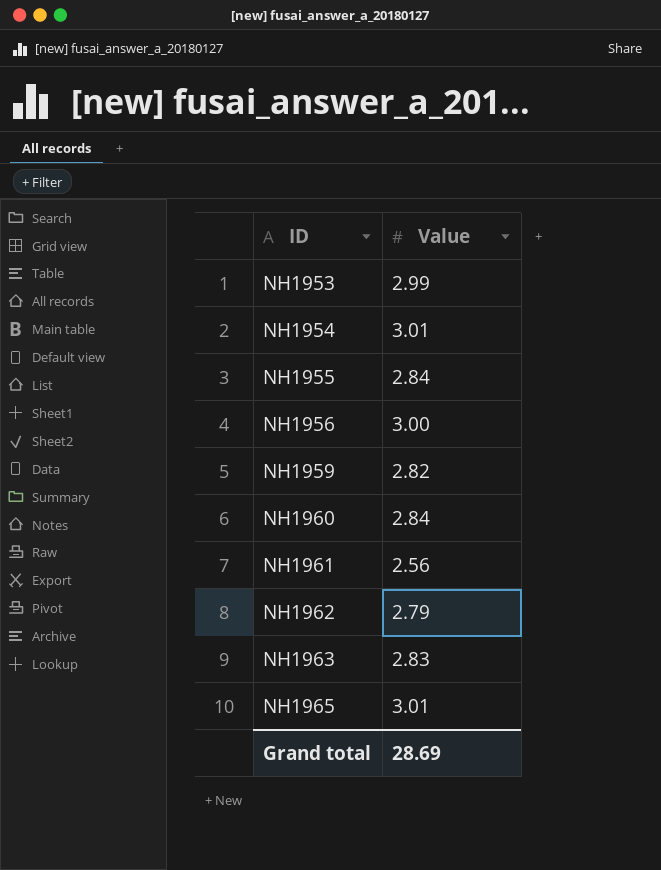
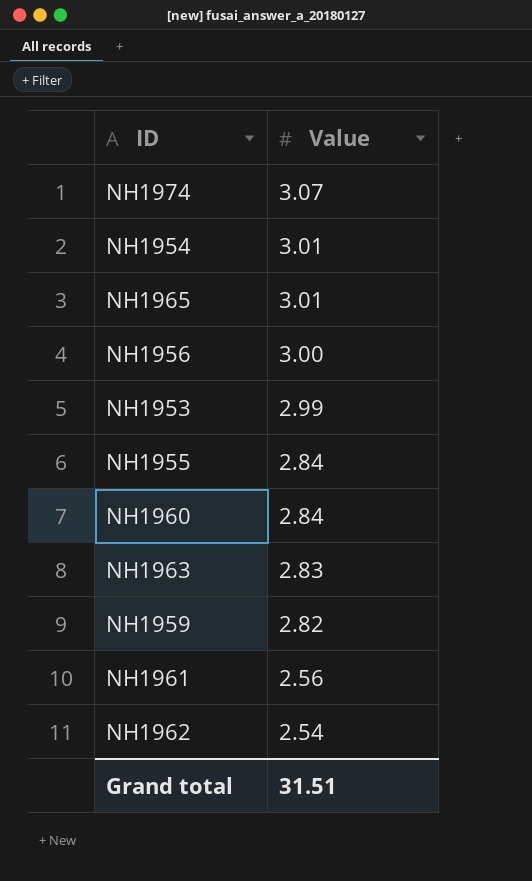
row order: ID ascending -> Value descending
row NH1974: none -> 3.07
NH1962 | Value: 2.79 -> 2.54
Grand total | Value: 28.69 -> 31.51

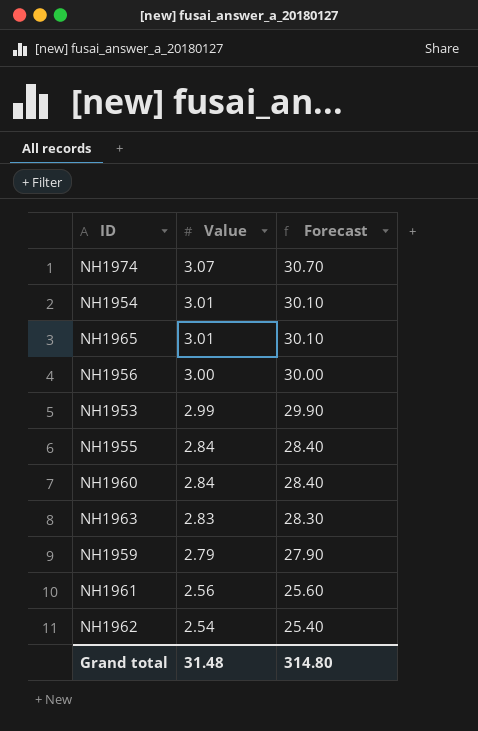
column Forecast | formula: none -> [Value] * 10
NH1959 | Value: 2.82 -> 2.79
Grand total | Value: 31.51 -> 31.48

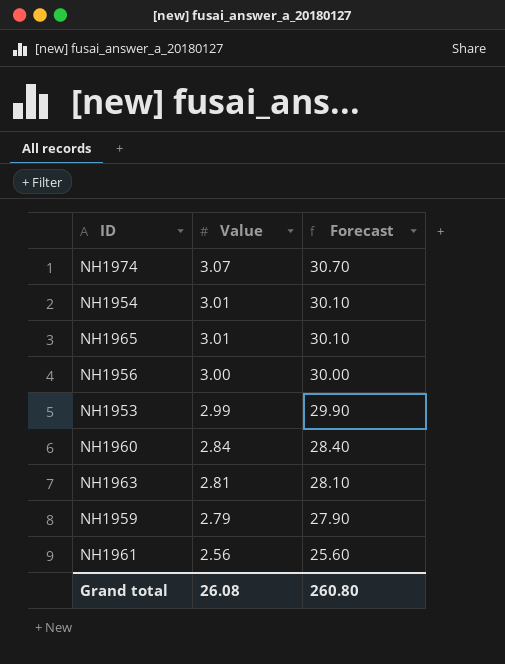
row NH1955: 2.84 | 28.40 -> none
row NH1962: 2.54 | 25.40 -> none
NH1963 | Value: 2.83 -> 2.81
NH1963 | Forecast: 28.30 -> 28.10
Grand total | Value: 31.48 -> 26.08
Grand total | Forecast: 314.80 -> 260.80

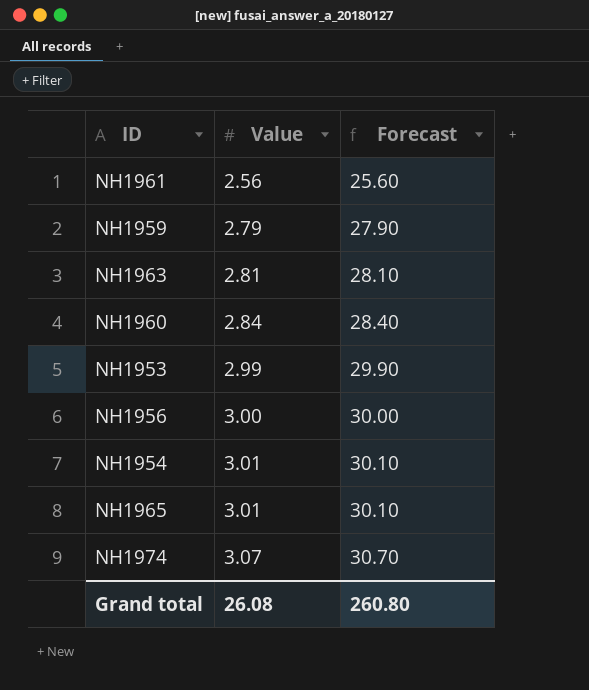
row order: Value descending -> Value ascending

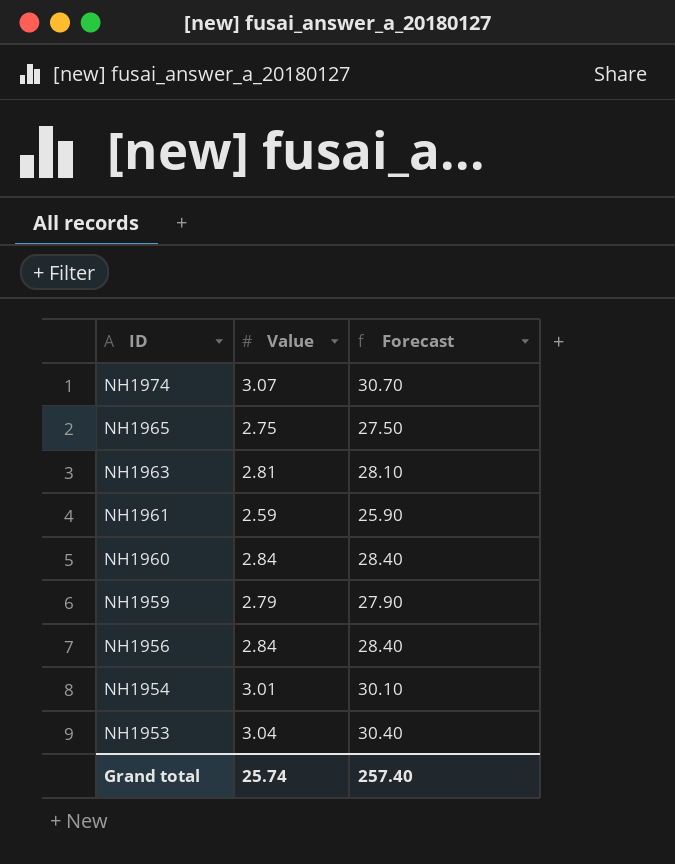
row order: Value ascending -> ID descending
NH1965 | Value: 3.01 -> 2.75
NH1965 | Forecast: 30.10 -> 27.50
NH1961 | Value: 2.56 -> 2.59
NH1961 | Forecast: 25.60 -> 25.90
NH1956 | Value: 3.00 -> 2.84
NH1956 | Forecast: 30.00 -> 28.40
NH1953 | Value: 2.99 -> 3.04
NH1953 | Forecast: 29.90 -> 30.40
Grand total | Value: 26.08 -> 25.74
Grand total | Forecast: 260.80 -> 257.40

